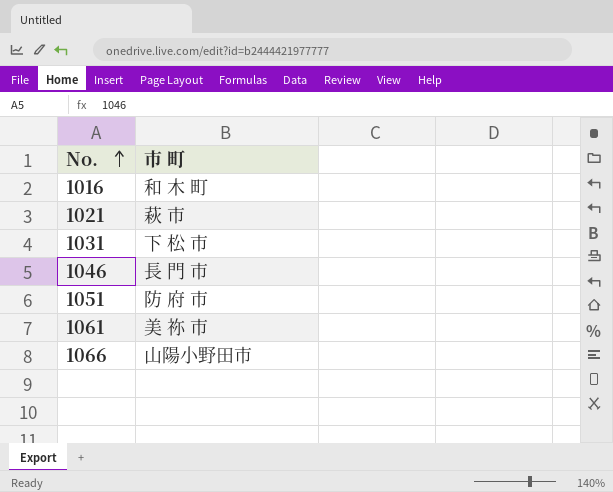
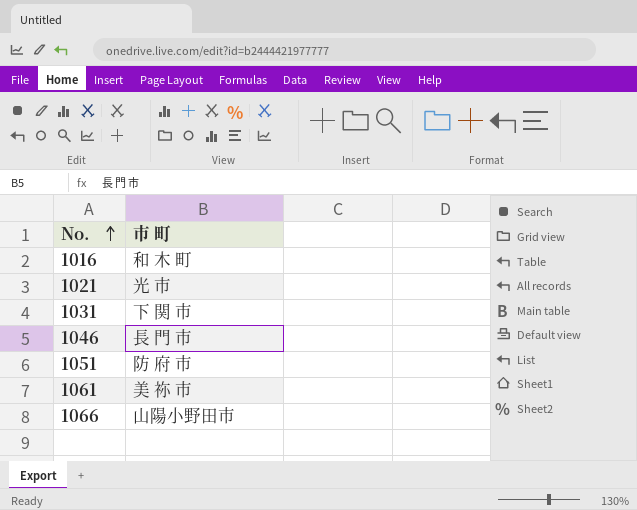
1021 | 市 町: 萩 市 -> 光 市
1031 | 市 町: 下 松 市 -> 下 関 市

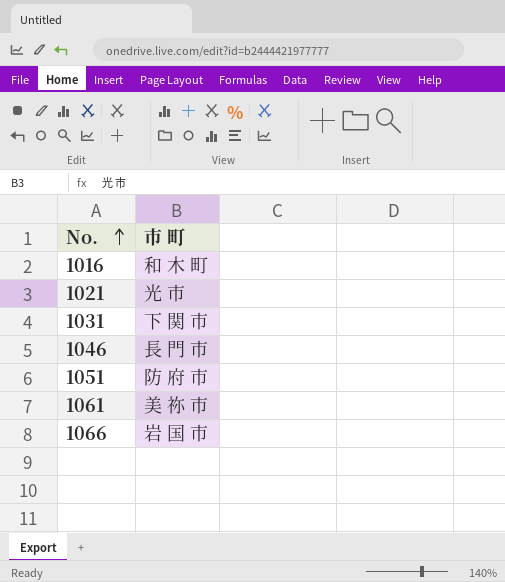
1066 | 市 町: 山陽小野田市 -> 岩 国 市

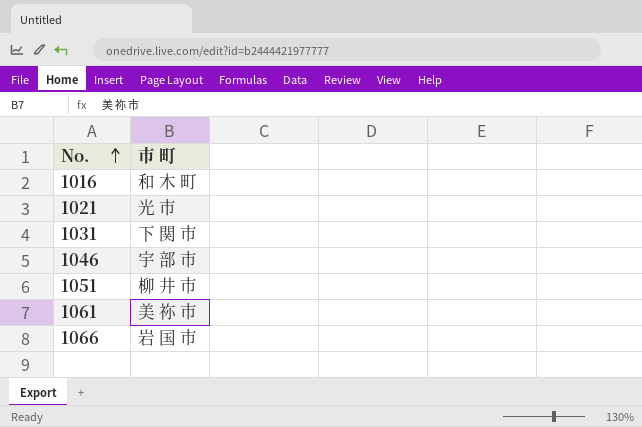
1046 | 市 町: 長 門 市 -> 宇 部 市
1051 | 市 町: 防 府 市 -> 柳 井 市

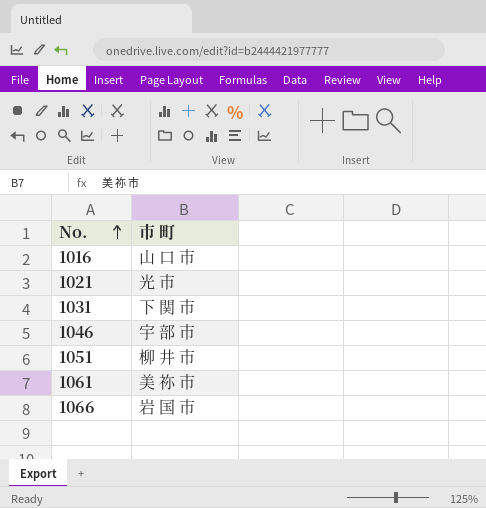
1016 | 市 町: 和 木 町 -> 山 口 市

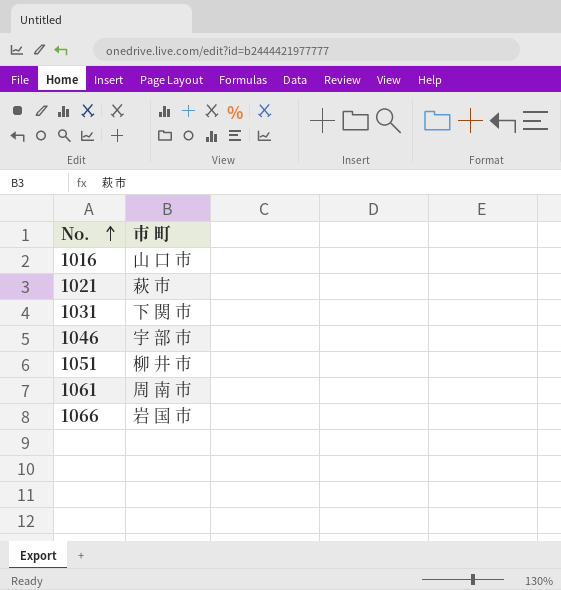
1021 | 市 町: 光 市 -> 萩 市
1061 | 市 町: 美 祢 市 -> 周 南 市

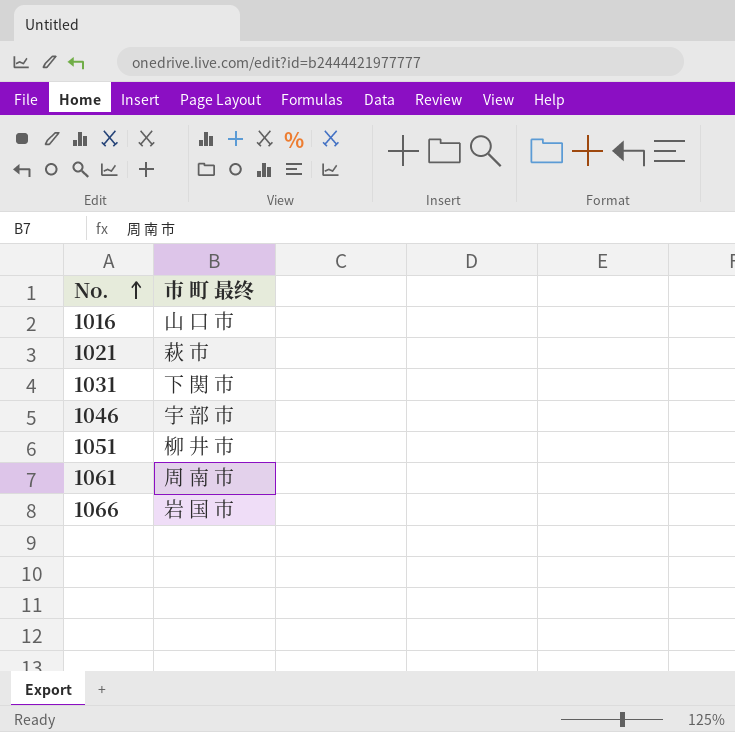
column name: 市 町 -> 市 町 最终

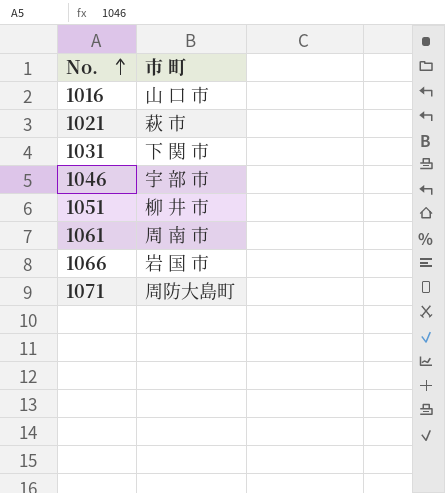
column name: 市 町 最终 -> 市 町
row 1071: none -> 周防大島町

